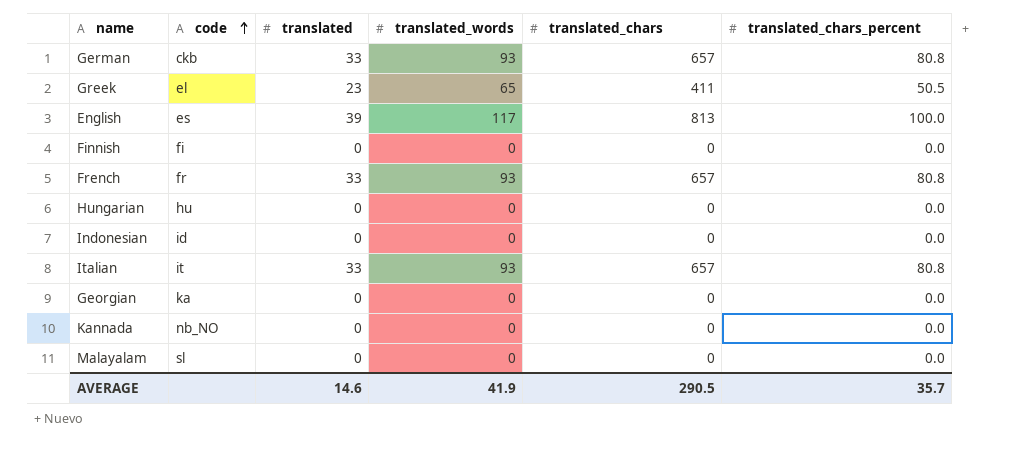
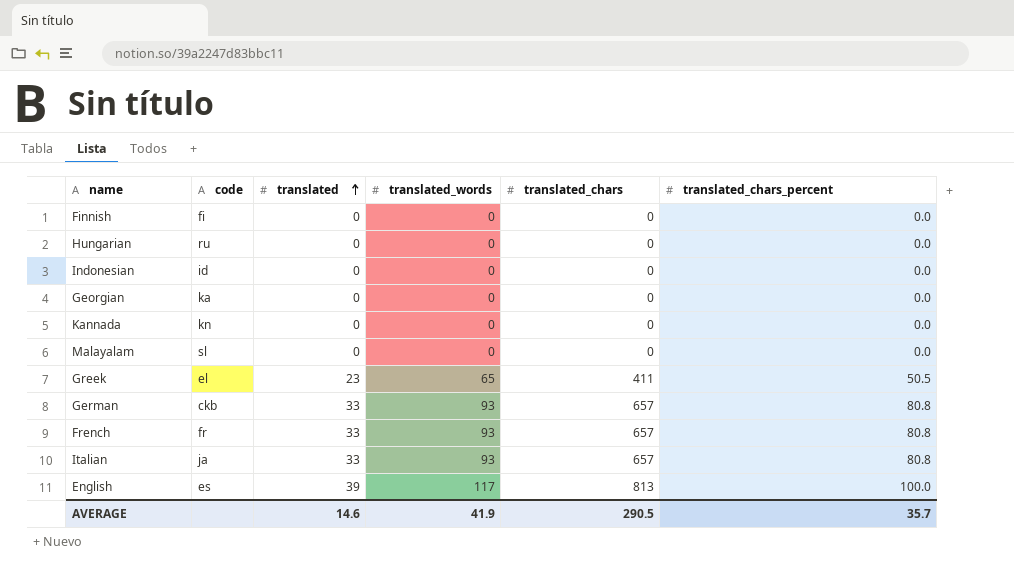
row order: code ascending -> translated ascending
Hungarian | code: hu -> ru
Kannada | code: nb_NO -> kn
Italian | code: it -> ja

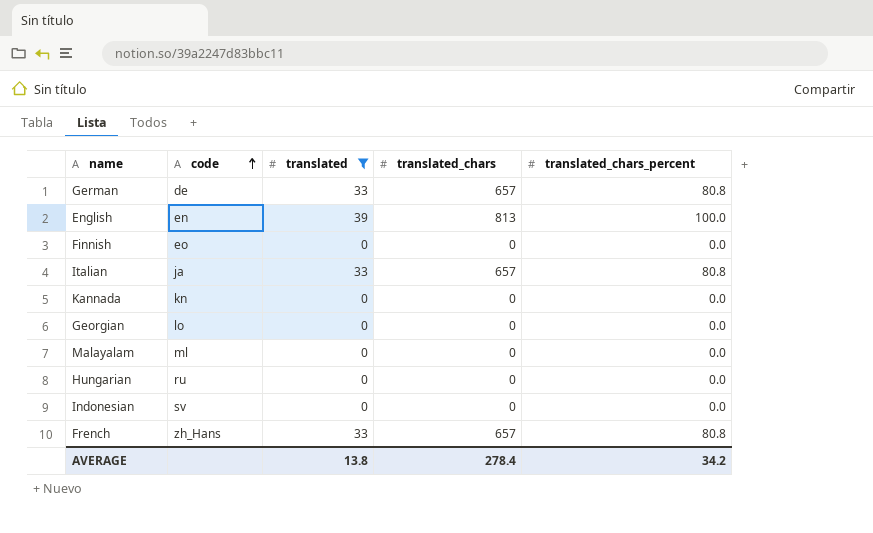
filter: none -> translated != 23
row order: translated ascending -> code ascending
column translated_words | position: 4 -> none
German | code: ckb -> de
English | code: es -> en
Finnish | code: fi -> eo
Georgian | code: ka -> lo
Malayalam | code: sl -> ml
Indonesian | code: id -> sv
French | code: fr -> zh_Hans
AVERAGE | translated: 14.6 -> 13.8
AVERAGE | translated_chars: 290.5 -> 278.4
AVERAGE | translated_chars_percent: 35.7 -> 34.2

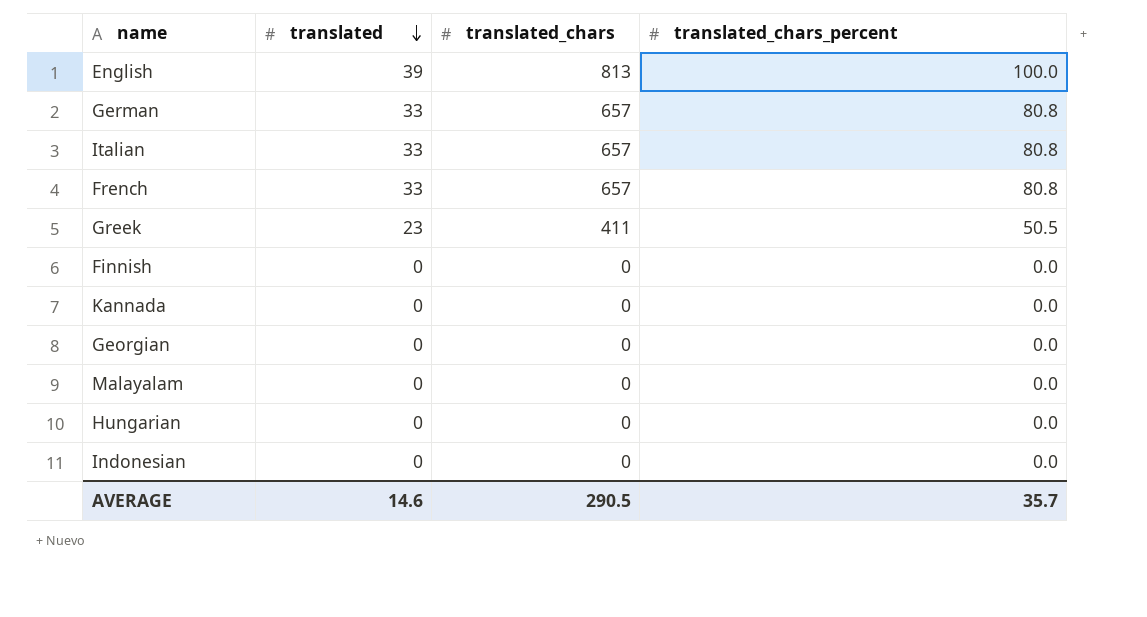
filter: translated != 23 -> none
row order: code ascending -> translated descending
column code | position: 2 -> none
AVERAGE | translated: 13.8 -> 14.6
AVERAGE | translated_chars: 278.4 -> 290.5
AVERAGE | translated_chars_percent: 34.2 -> 35.7

